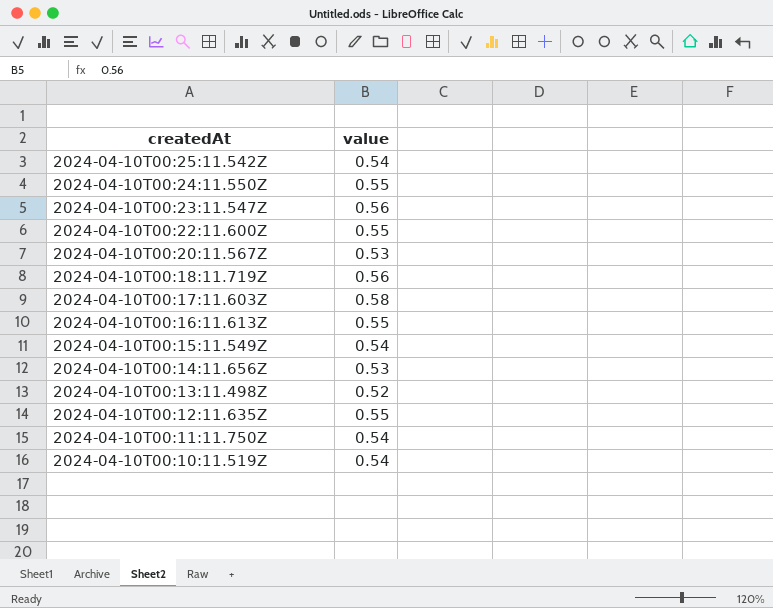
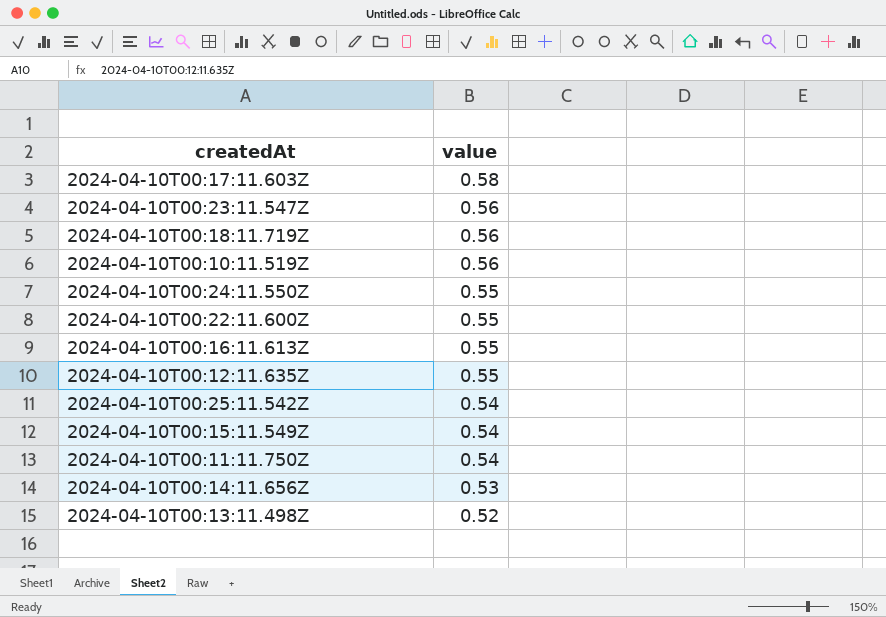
row order: createdAt descending -> value descending
row 2024-04-10T00:20:11.567Z: 0.53 -> none
2024-04-10T00:10:11.519Z | value: 0.54 -> 0.56

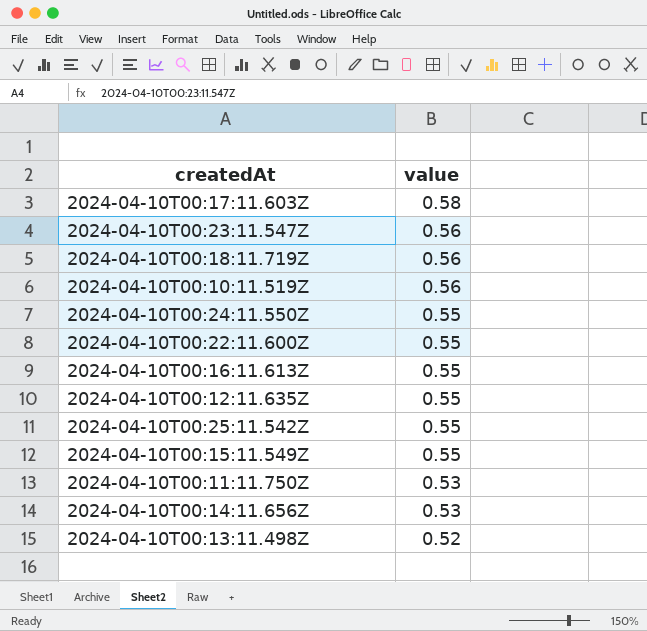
2024-04-10T00:25:11.542Z | value: 0.54 -> 0.55
2024-04-10T00:15:11.549Z | value: 0.54 -> 0.55
2024-04-10T00:11:11.750Z | value: 0.54 -> 0.53

